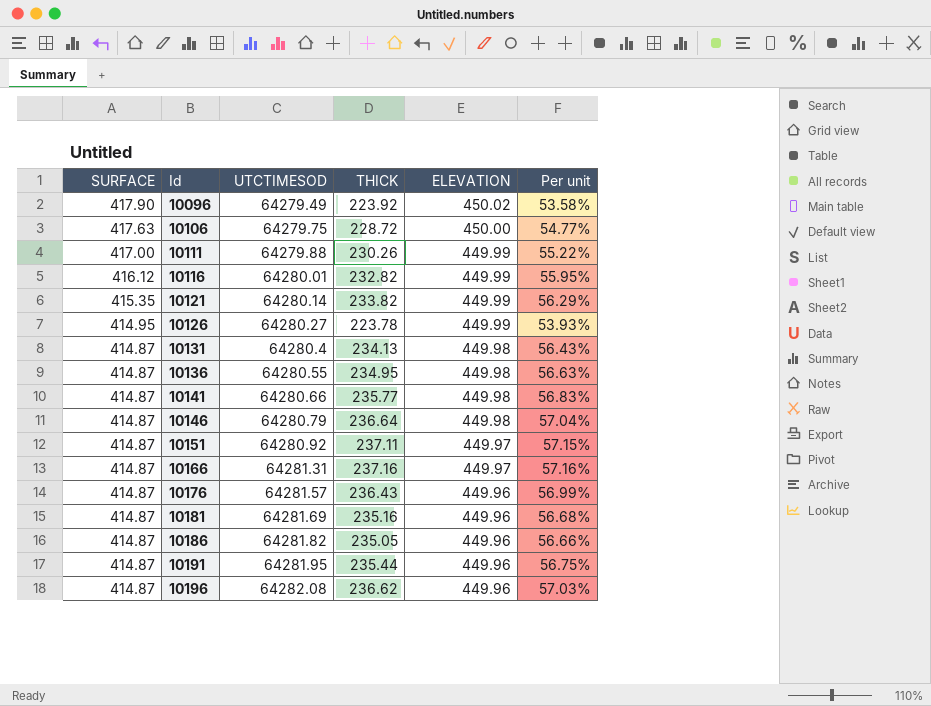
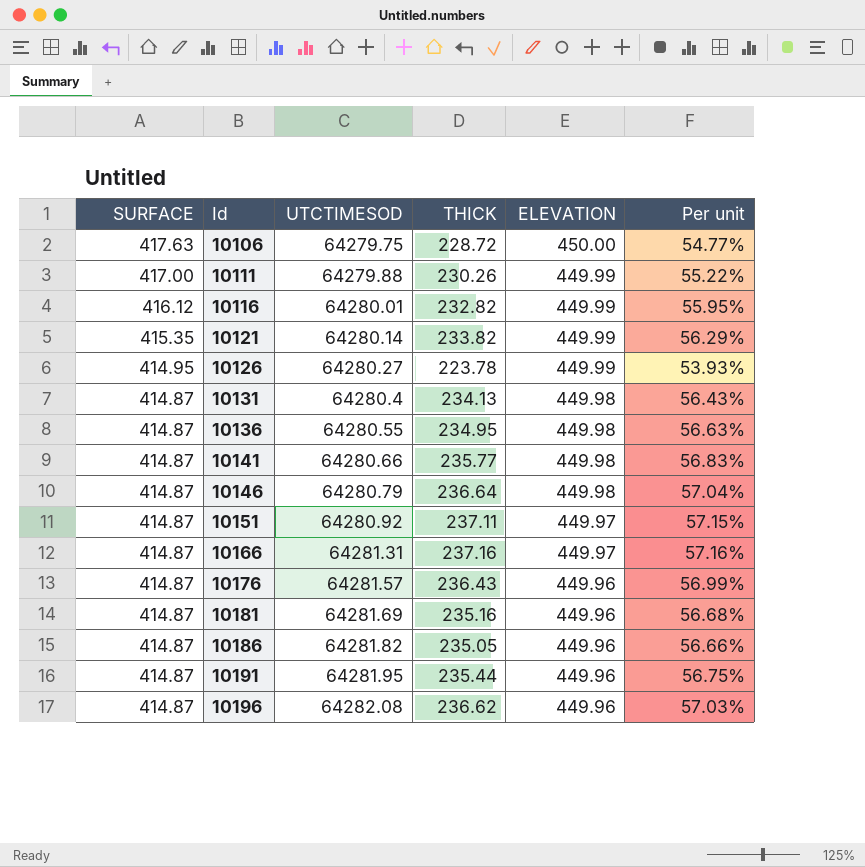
row 10096: 417.90 | 64279.49 | 223.92 | 450.02 | 53.58% -> none

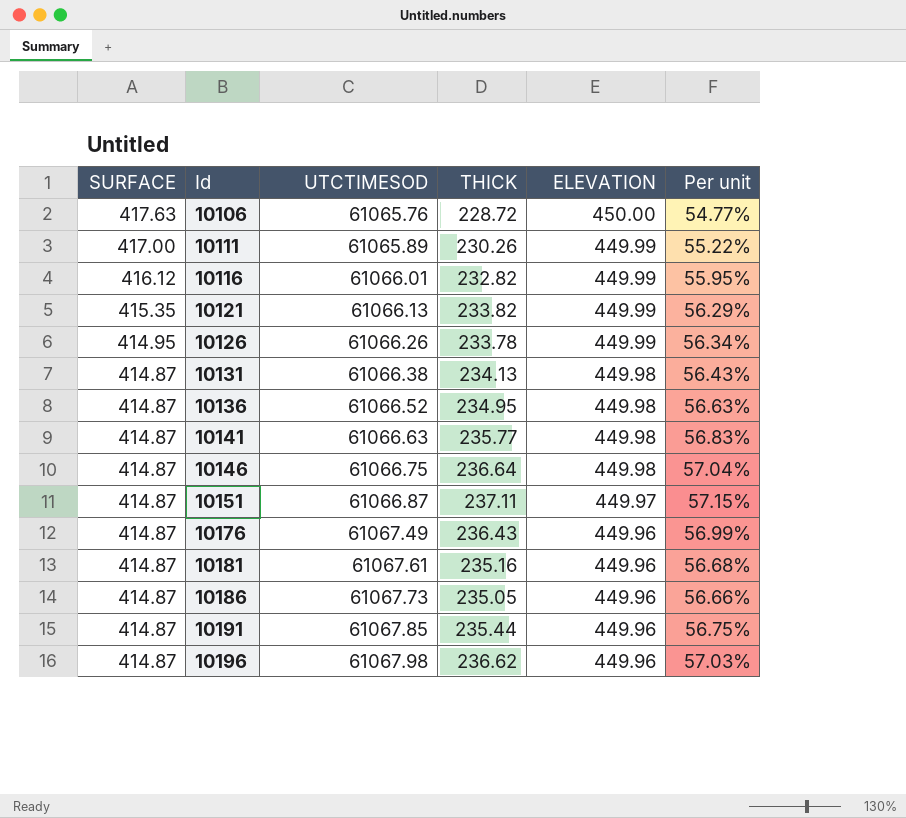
row 10166: 414.87 | 64281.31 | 237.16 | 449.97 | 57.16% -> none
10106 | UTCTIMESOD: 64279.75 -> 61065.76
10111 | UTCTIMESOD: 64279.88 -> 61065.89
10116 | UTCTIMESOD: 64280.01 -> 61066.01
10121 | UTCTIMESOD: 64280.14 -> 61066.13
10126 | UTCTIMESOD: 64280.27 -> 61066.26
10126 | THICK: 223.78 -> 233.78
10126 | Per unit: 53.93% -> 56.34%
10131 | UTCTIMESOD: 64280.4 -> 61066.38
10136 | UTCTIMESOD: 64280.55 -> 61066.52
10141 | UTCTIMESOD: 64280.66 -> 61066.63
10146 | UTCTIMESOD: 64280.79 -> 61066.75
10151 | UTCTIMESOD: 64280.92 -> 61066.87
10176 | UTCTIMESOD: 64281.57 -> 61067.49
10181 | UTCTIMESOD: 64281.69 -> 61067.61
10186 | UTCTIMESOD: 64281.82 -> 61067.73
10191 | UTCTIMESOD: 64281.95 -> 61067.85
10196 | UTCTIMESOD: 64282.08 -> 61067.98

